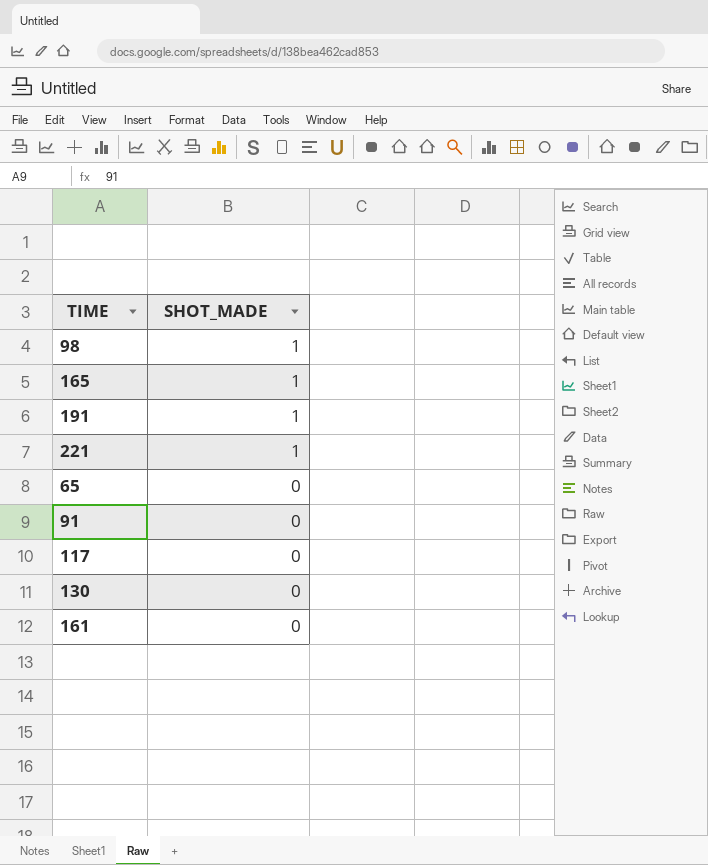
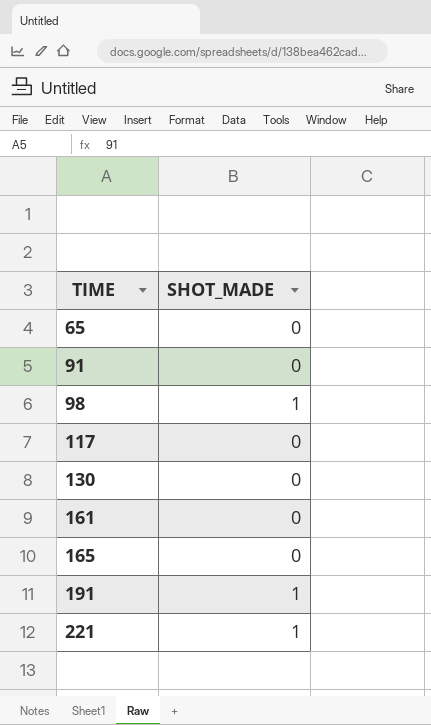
row order: SHOT_MADE descending -> TIME ascending
165 | SHOT_MADE: 1 -> 0

